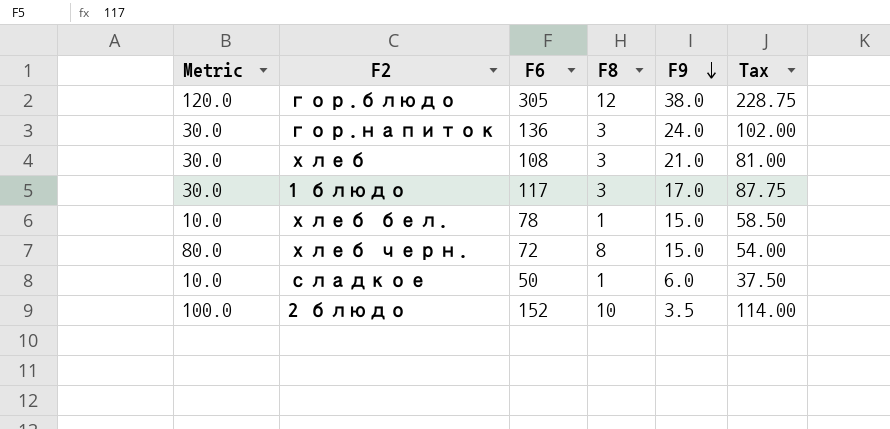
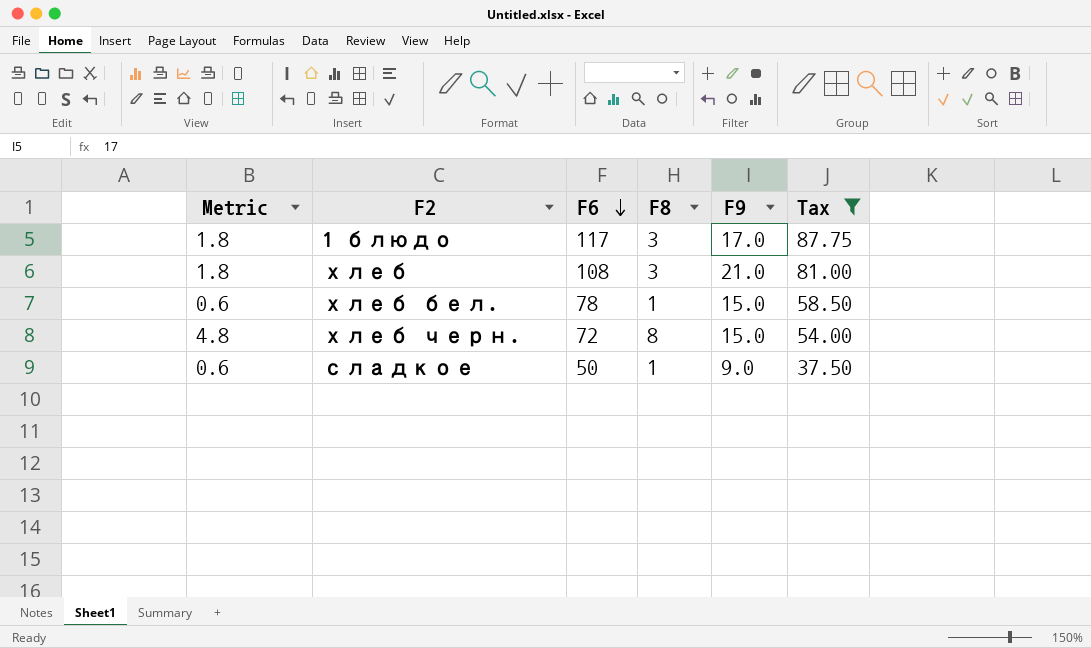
filter: none -> Tax <= 87.75
row order: F9 descending -> F6 descending
column Metric | formula: [F8] * 10 -> [F8] * 0.6
сладкое | F9: 6.0 -> 9.0

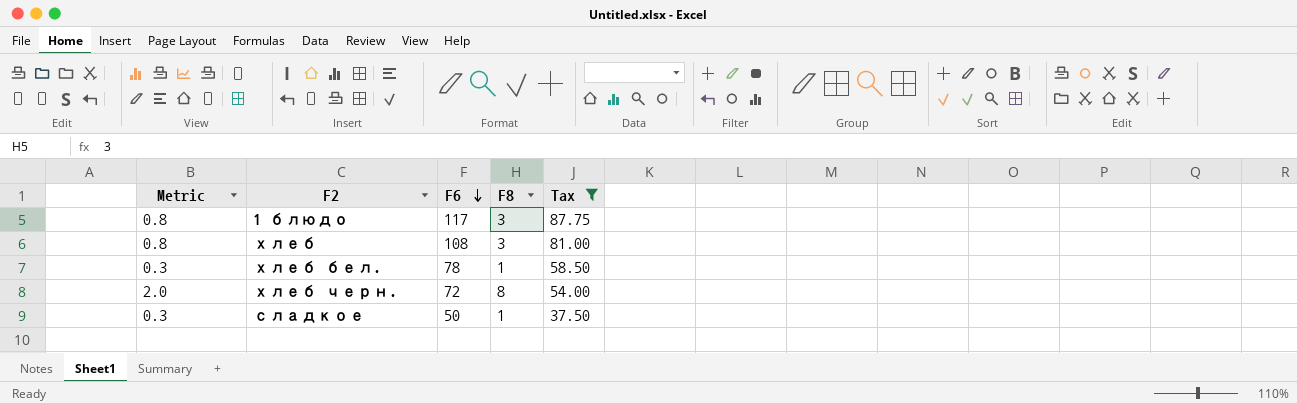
column F9 | position: 5 -> none
column Metric | formula: [F8] * 0.6 -> [F8] * 0.25

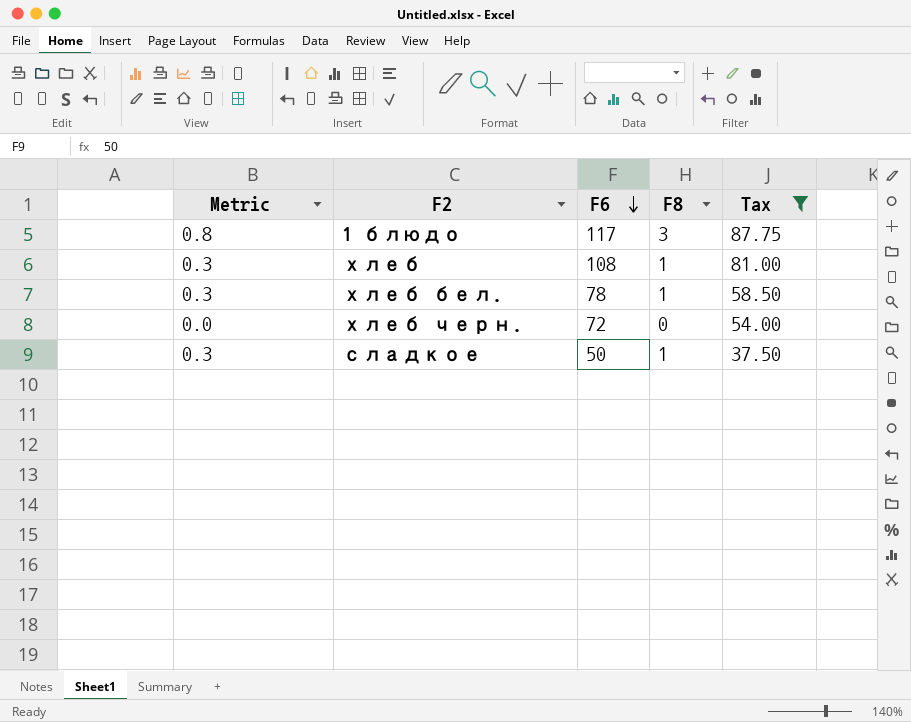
хлеб | Metric: 0.8 -> 0.3
хлеб | F8: 3 -> 1
хлеб черн. | Metric: 2.0 -> 0.0
хлеб черн. | F8: 8 -> 0

